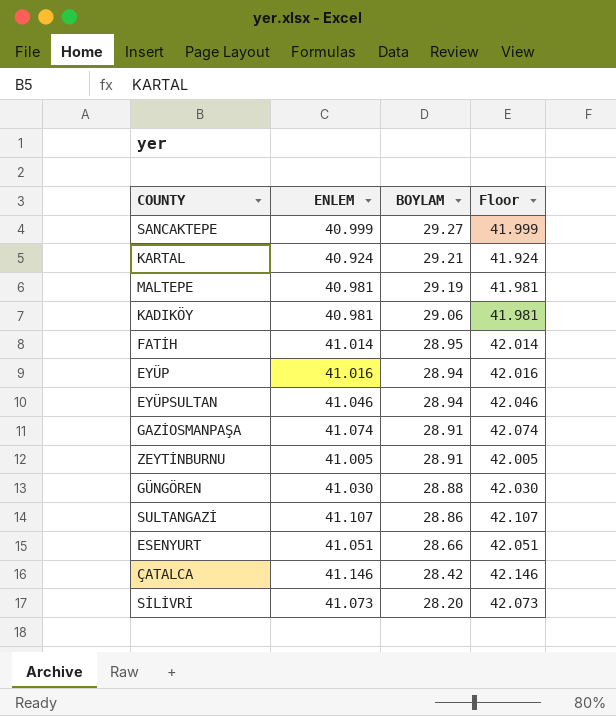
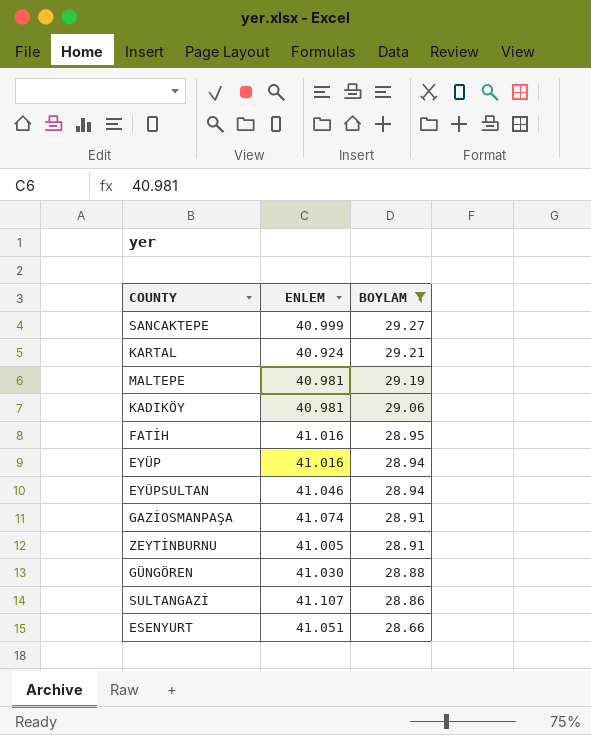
filter: none -> BOYLAM >= 28.66
column Floor | formula: [ENLEM] + 1 -> none
FATİH | ENLEM: 41.014 -> 41.016

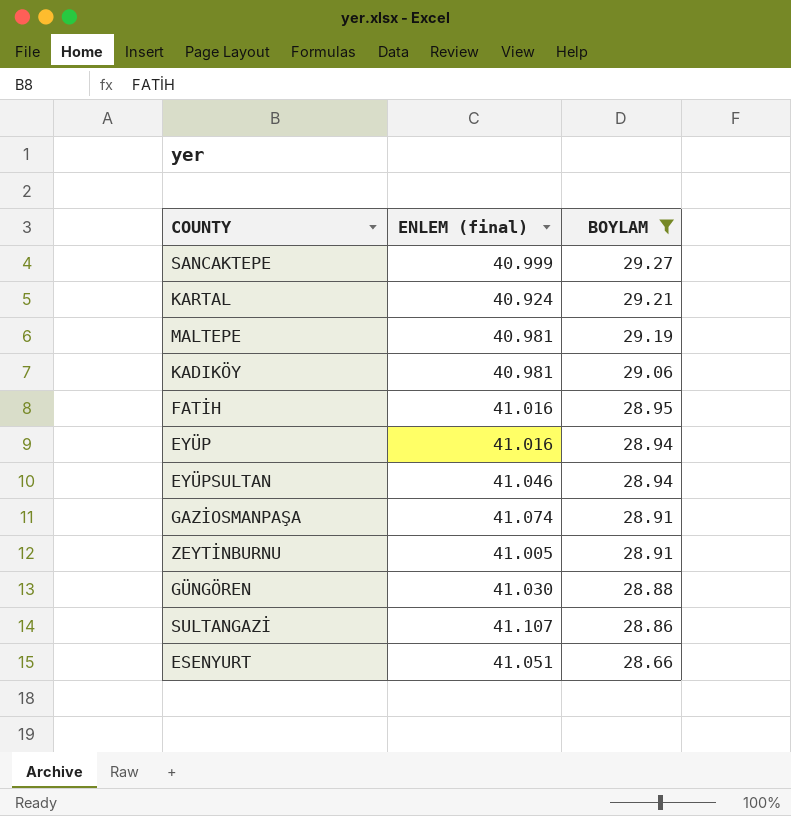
column name: ENLEM -> ENLEM (final)

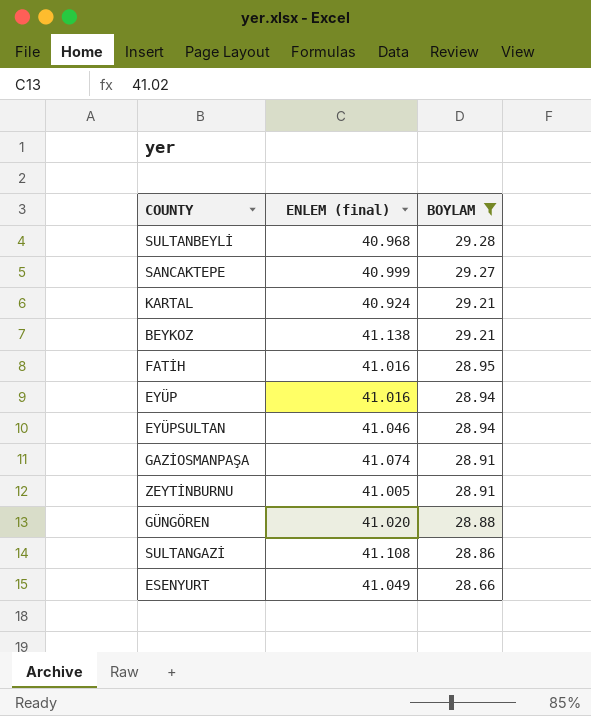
row MALTEPE: 40.981 | 29.19 -> none
row KADIKÖY: 40.981 | 29.06 -> none
row SULTANBEYLİ: none -> 40.968 | 29.28
row BEYKOZ: none -> 41.138 | 29.21
GÜNGÖREN | ENLEM (final): 41.030 -> 41.020
SULTANGAZİ | ENLEM (final): 41.107 -> 41.108
ESENYURT | ENLEM (final): 41.051 -> 41.049

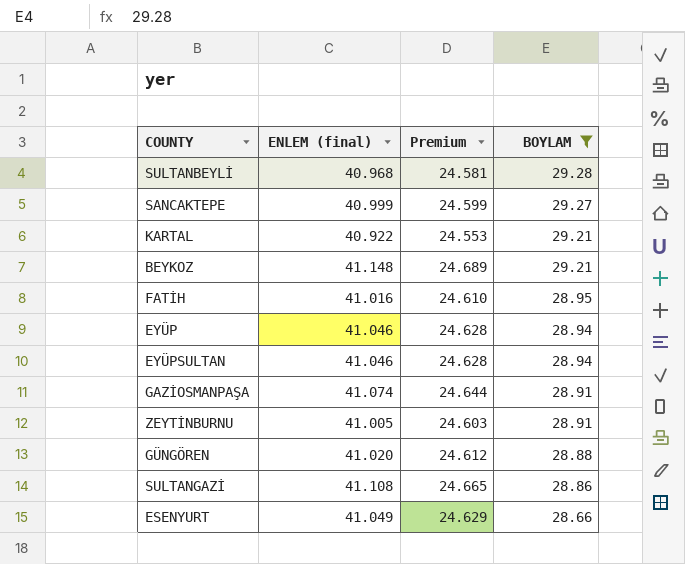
column Premium | formula: none -> [ENLEM (final)] * 0.6
KARTAL | ENLEM (final): 40.924 -> 40.922
BEYKOZ | ENLEM (final): 41.138 -> 41.148
EYÜP | ENLEM (final): 41.016 -> 41.046

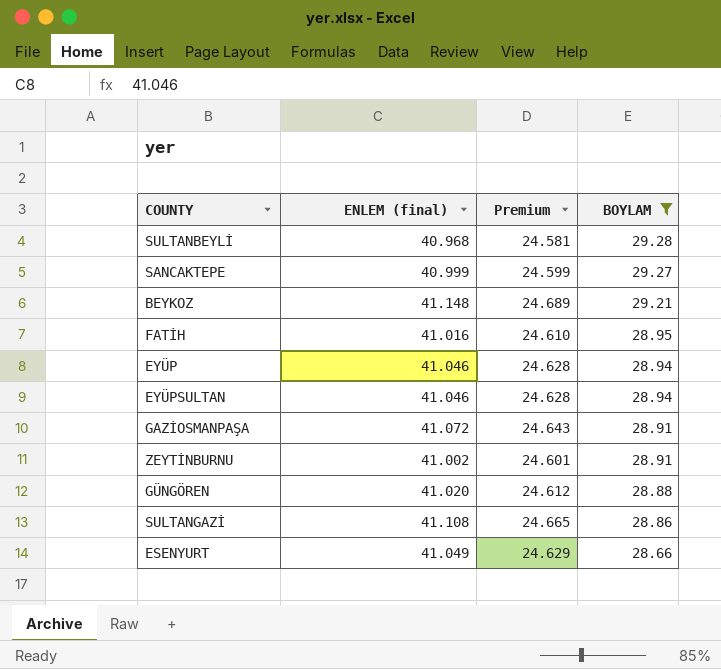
row KARTAL: 40.922 | 24.553 | 29.21 -> none
GAZİOSMANPAŞA | ENLEM (final): 41.074 -> 41.072
GAZİOSMANPAŞA | Premium: 24.644 -> 24.643
ZEYTİNBURNU | ENLEM (final): 41.005 -> 41.002
ZEYTİNBURNU | Premium: 24.603 -> 24.601

